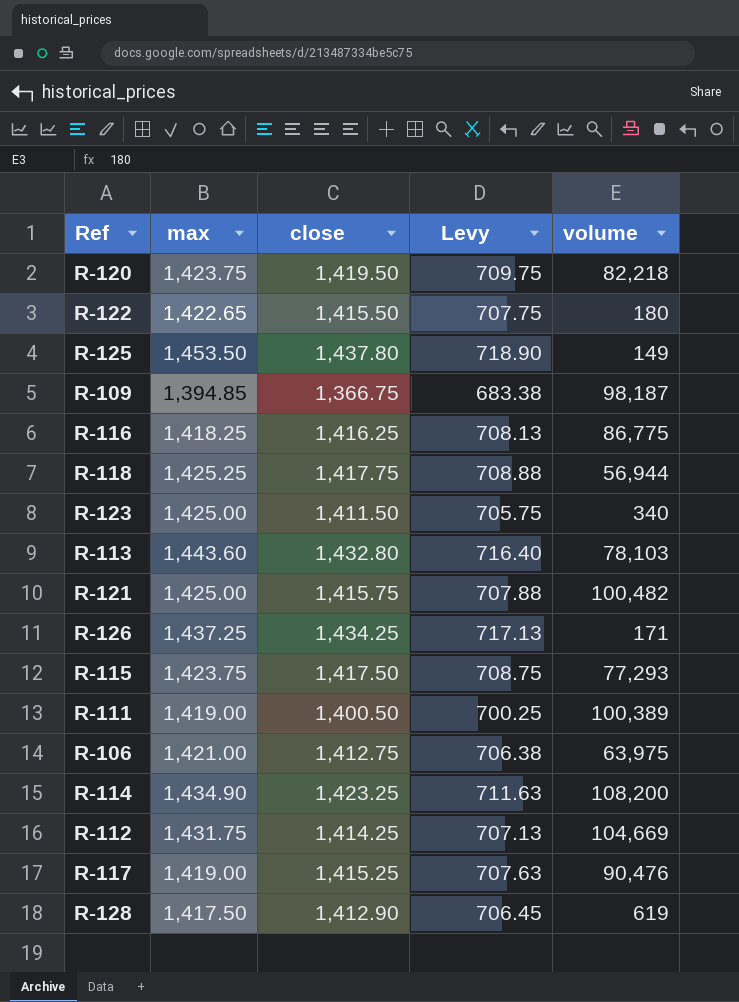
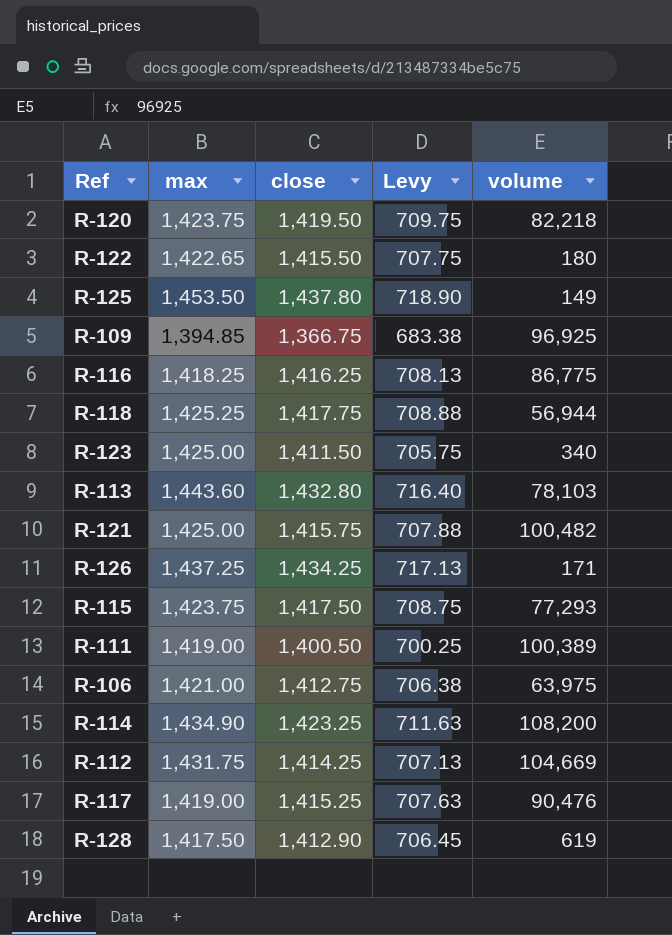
R-109 | volume: 98,187 -> 96,925

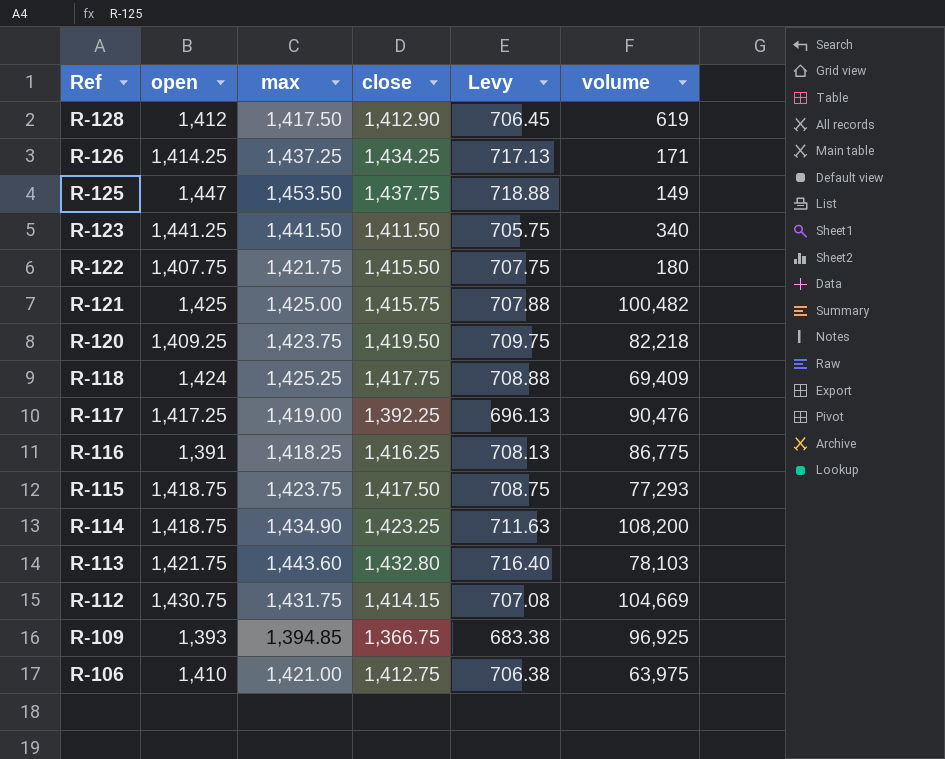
row order: none -> Ref descending
column open | position: none -> 2
row R-111: 1,419.00 | 1,400.50 | 700.25 | 100,389 -> none
R-125 | close: 1,437.80 -> 1,437.75
R-125 | Levy: 718.90 -> 718.88
R-123 | max: 1,425.00 -> 1,441.50
R-122 | max: 1,422.65 -> 1,421.75
R-118 | volume: 56,944 -> 69,409
R-117 | close: 1,415.25 -> 1,392.25
R-117 | Levy: 707.63 -> 696.13
R-112 | close: 1,414.25 -> 1,414.15
R-112 | Levy: 707.13 -> 707.08

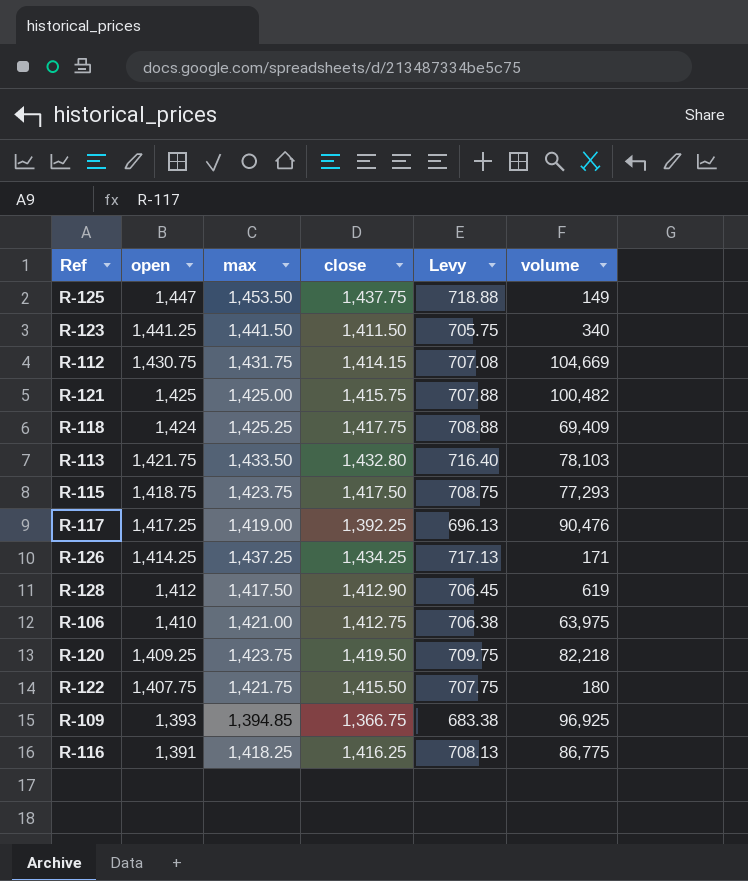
row order: Ref descending -> open descending
row R-114: 1,418.75 | 1,434.90 | 1,423.25 | 711.63 | 108,200 -> none
R-113 | max: 1,443.60 -> 1,433.50

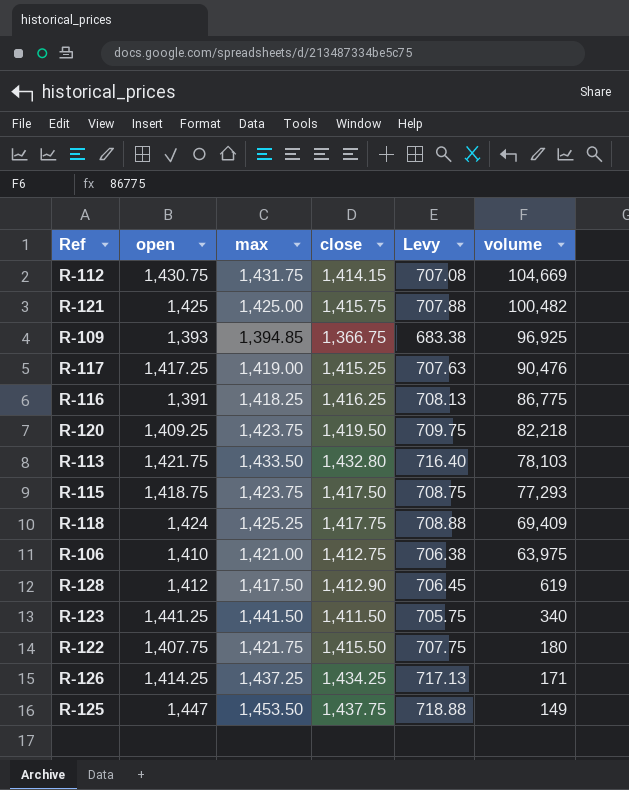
row order: open descending -> volume descending
R-117 | close: 1,392.25 -> 1,415.25
R-117 | Levy: 696.13 -> 707.63

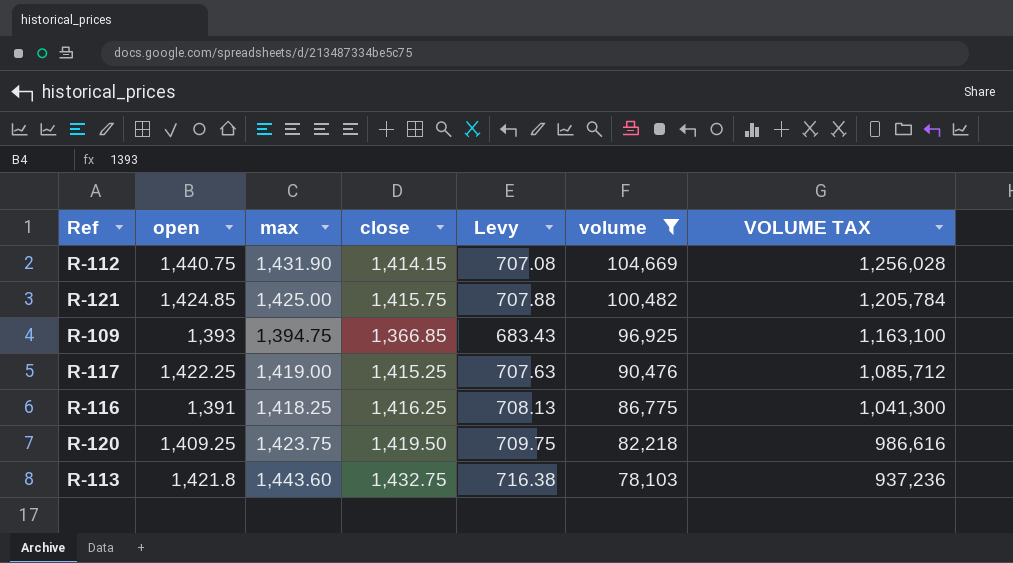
filter: none -> volume >= 78,103
column VOLUME TAX | formula: none -> [volume] * 12
R-112 | open: 1,430.75 -> 1,440.75
R-112 | max: 1,431.75 -> 1,431.90
R-121 | open: 1,425 -> 1,424.85
R-109 | max: 1,394.85 -> 1,394.75
R-109 | close: 1,366.75 -> 1,366.85
R-109 | Levy: 683.38 -> 683.43
R-117 | open: 1,417.25 -> 1,422.25
R-113 | open: 1,421.75 -> 1,421.8
R-113 | max: 1,433.50 -> 1,443.60
R-113 | close: 1,432.80 -> 1,432.75
R-113 | Levy: 716.40 -> 716.38

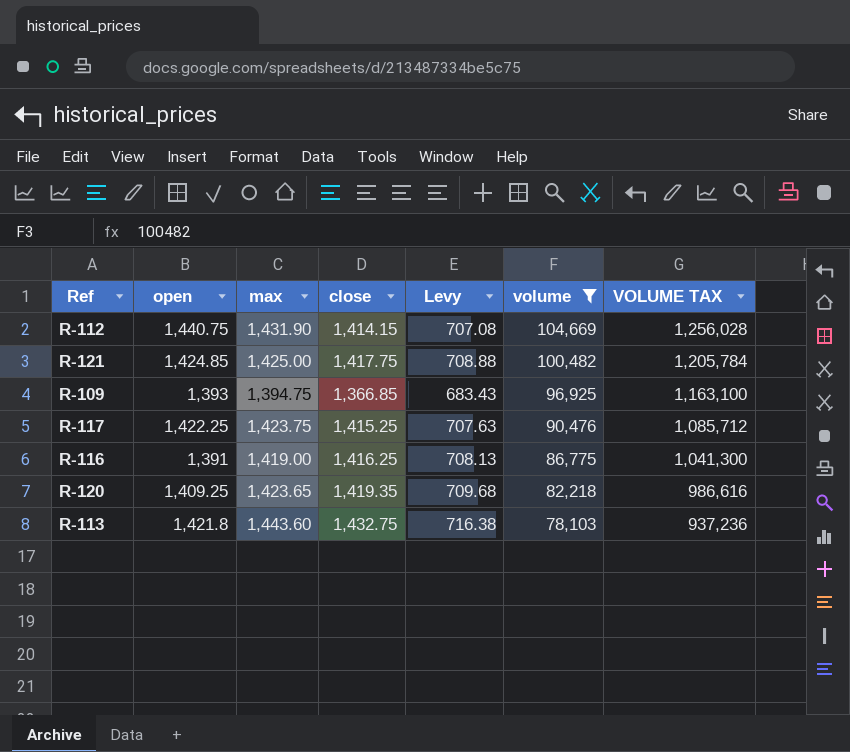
R-121 | close: 1,415.75 -> 1,417.75
R-121 | Levy: 707.88 -> 708.88
R-117 | max: 1,419.00 -> 1,423.75
R-116 | max: 1,418.25 -> 1,419.00
R-120 | max: 1,423.75 -> 1,423.65
R-120 | close: 1,419.50 -> 1,419.35
R-120 | Levy: 709.75 -> 709.68

